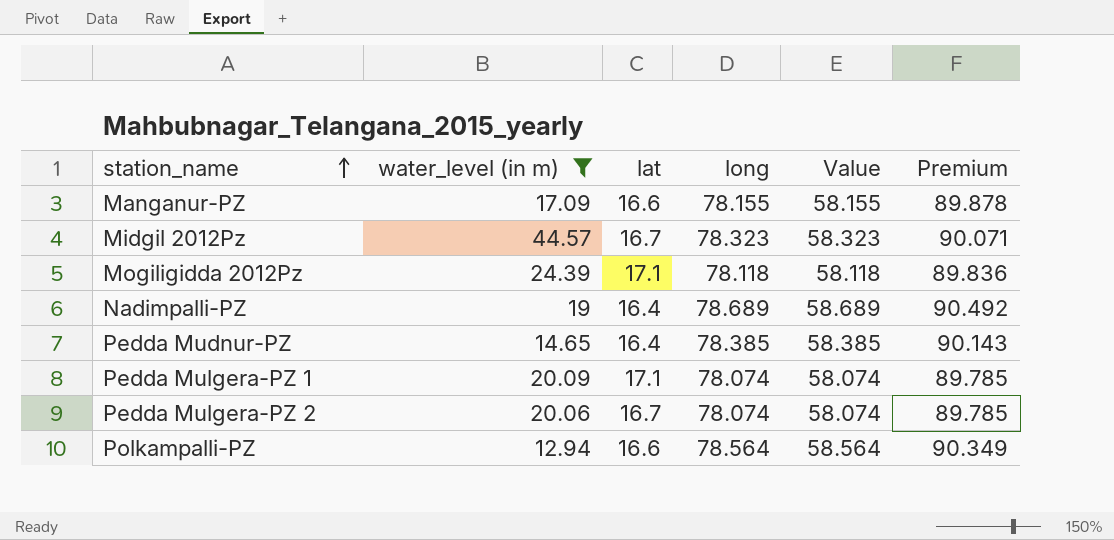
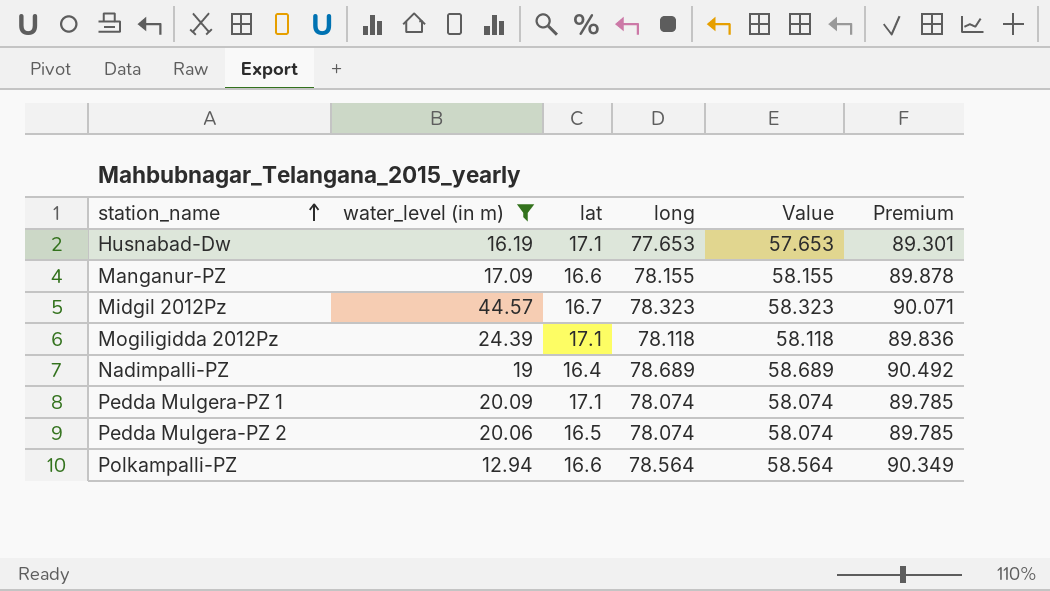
row Pedda Mudnur-PZ: 14.65 | 16.4 | 78.385 | 58.385 | 90.143 -> none
row Husnabad-Dw: none -> 16.19 | 17.1 | 77.653 | 57.653 | 89.301
Pedda Mulgera-PZ 2 | lat: 16.7 -> 16.5

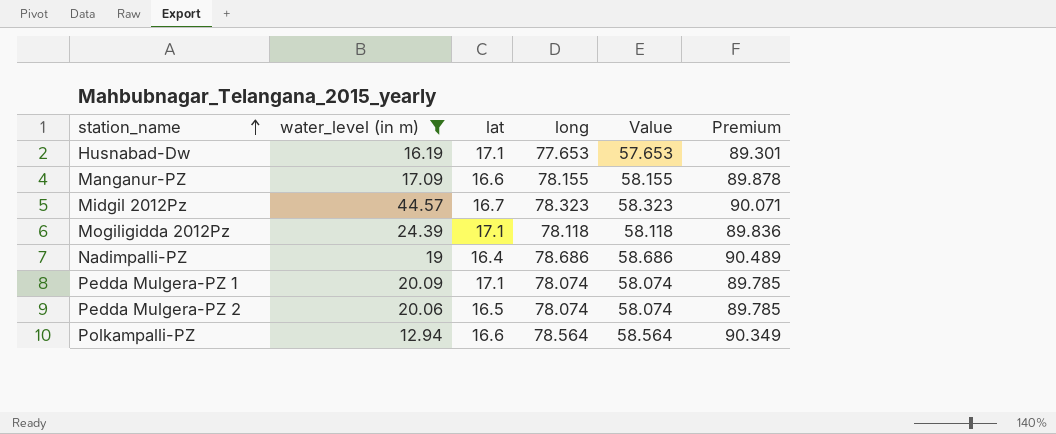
Nadimpalli-PZ | long: 78.689 -> 78.686
Nadimpalli-PZ | Value: 58.689 -> 58.686
Nadimpalli-PZ | Premium: 90.492 -> 90.489

